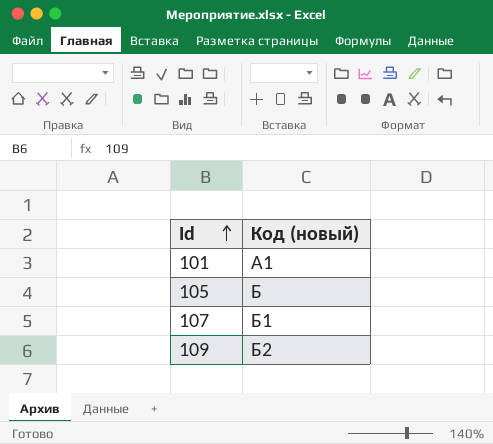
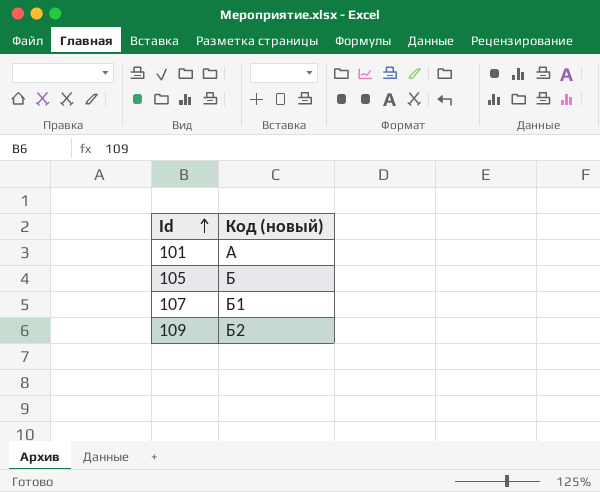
101 | Код (новый): А1 -> А

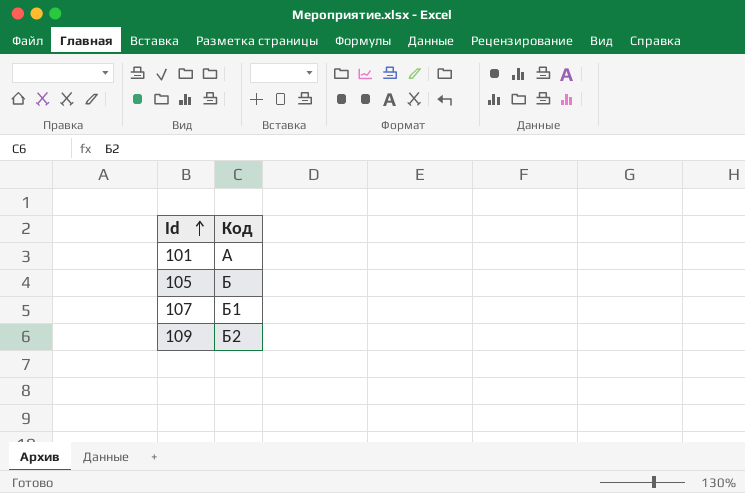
column name: Код (новый) -> Код

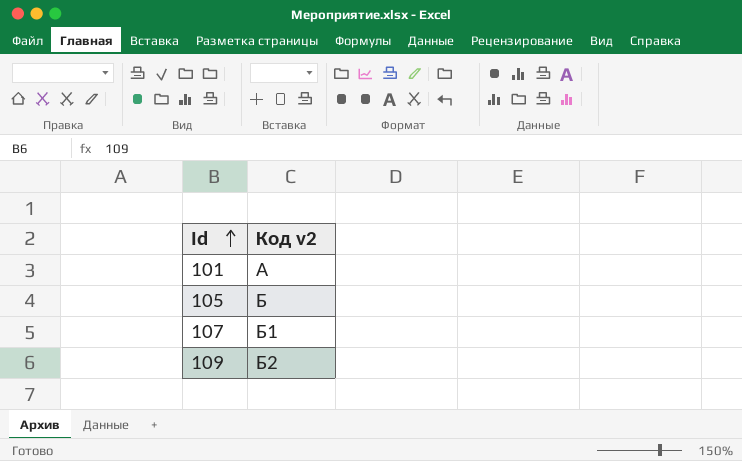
column name: Код -> Код v2

